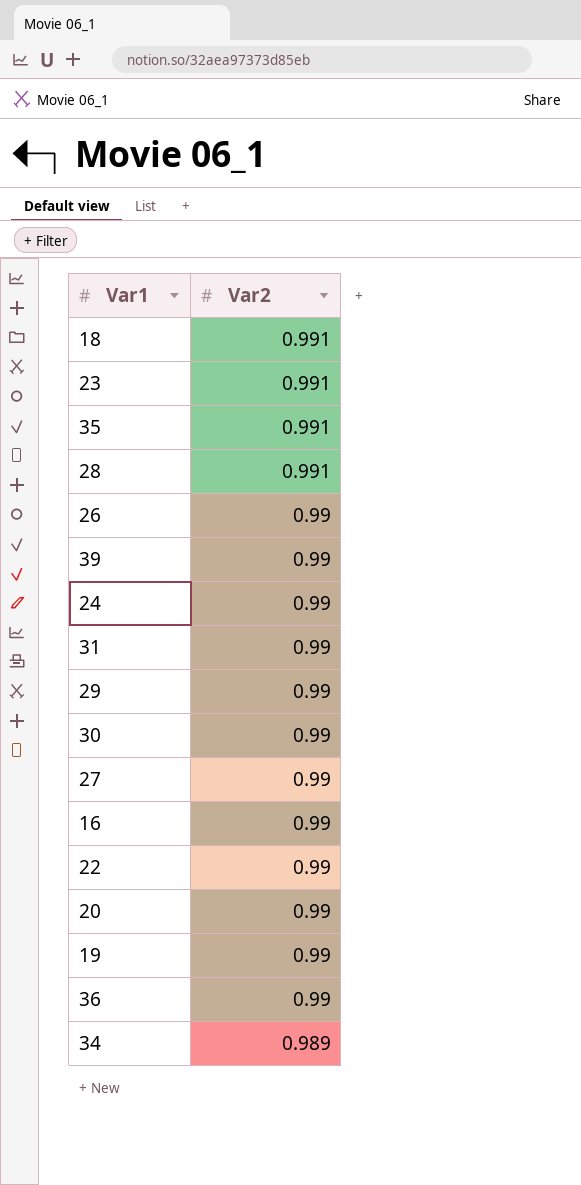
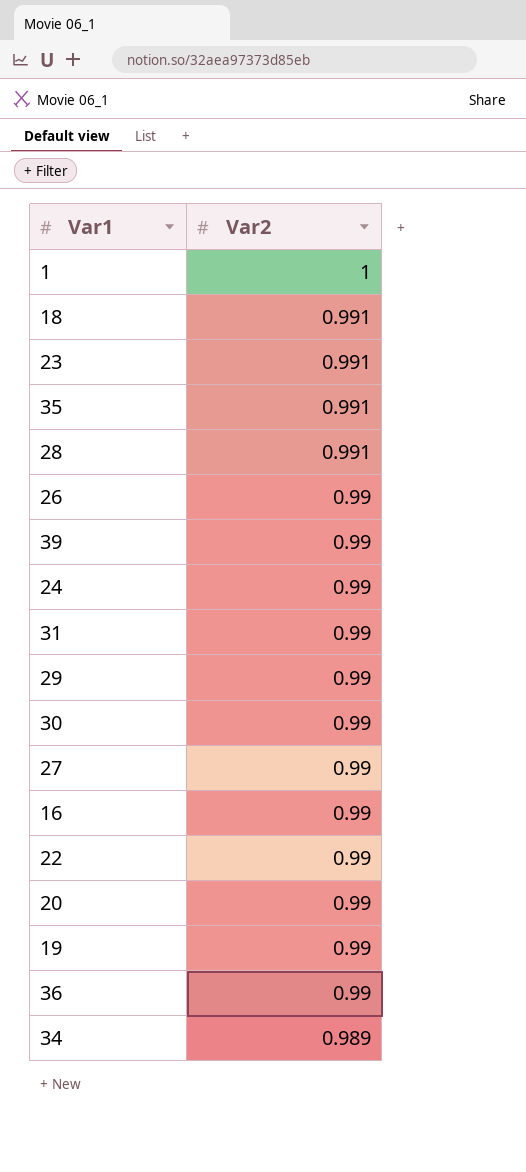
row 1: none -> 1

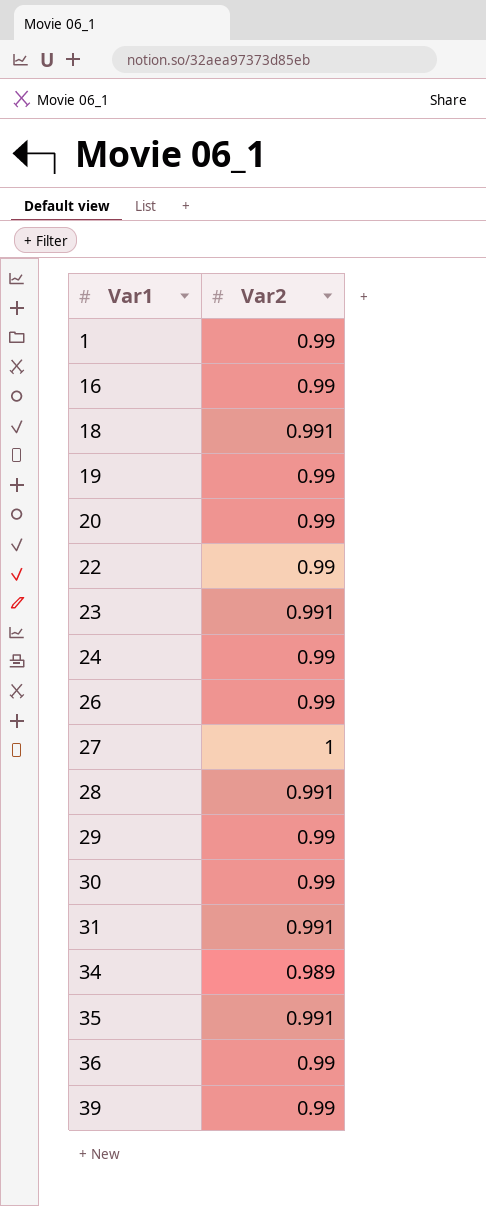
row order: Var2 descending -> Var1 ascending
1 | Var2: 1 -> 0.99
27 | Var2: 0.99 -> 1
31 | Var2: 0.99 -> 0.991

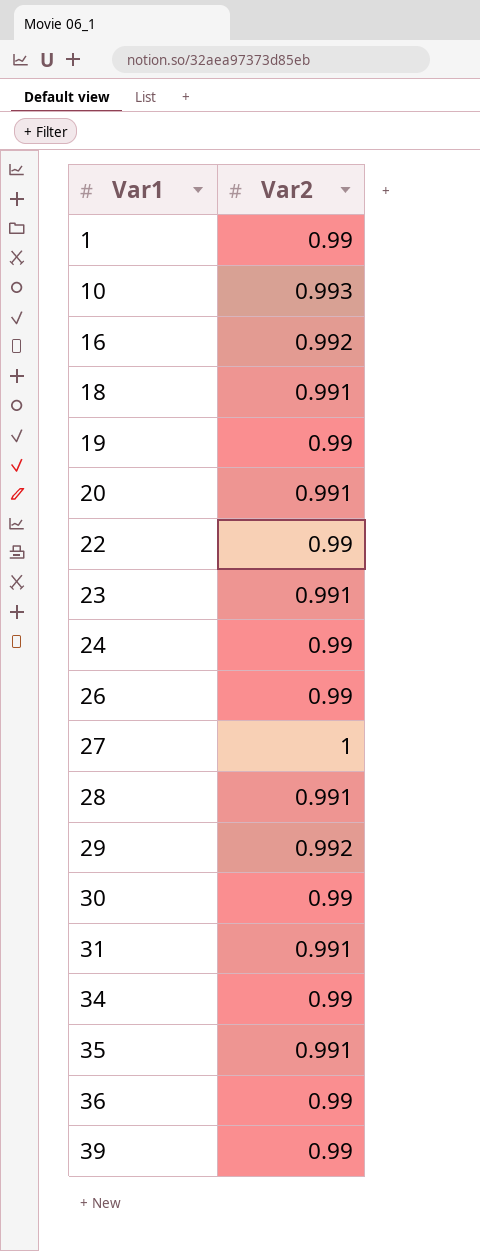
row 10: none -> 0.993
16 | Var2: 0.99 -> 0.992
20 | Var2: 0.99 -> 0.991
29 | Var2: 0.99 -> 0.992
34 | Var2: 0.989 -> 0.99

